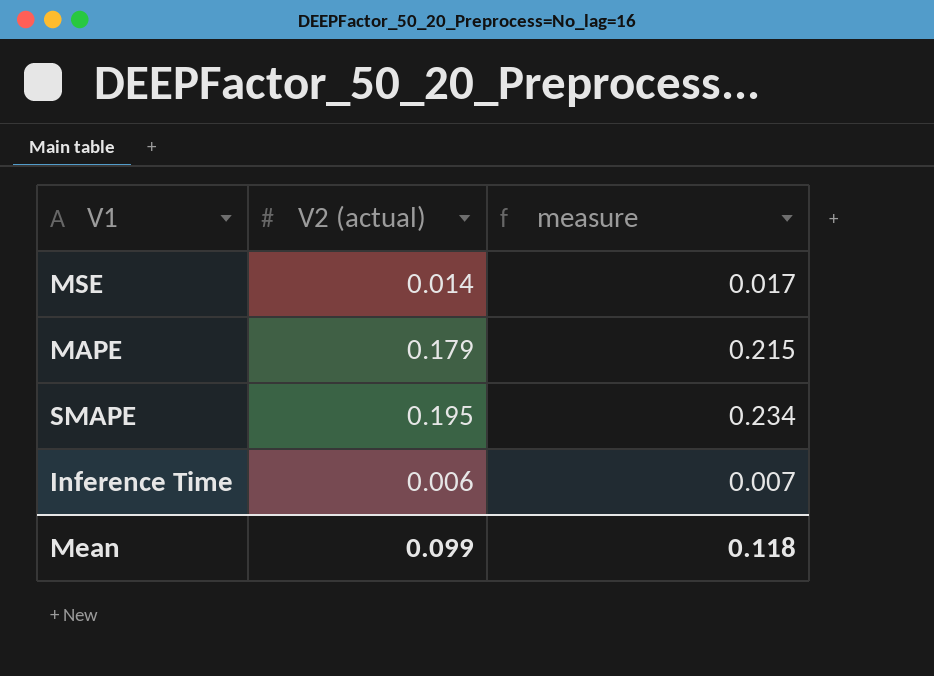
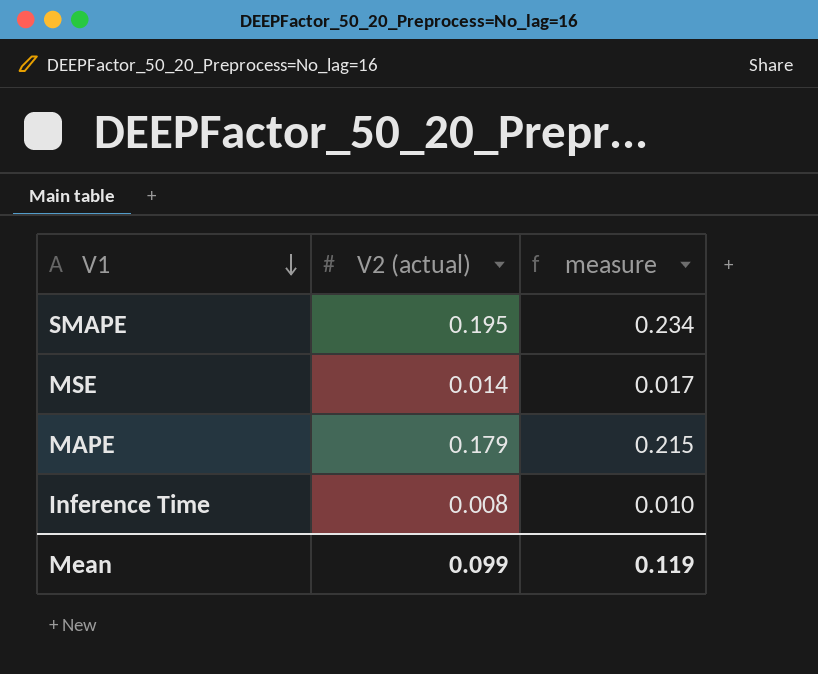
row order: none -> V1 descending
Inference Time | V2 (actual): 0.006 -> 0.008
Inference Time | measure: 0.007 -> 0.010
Mean | measure: 0.118 -> 0.119

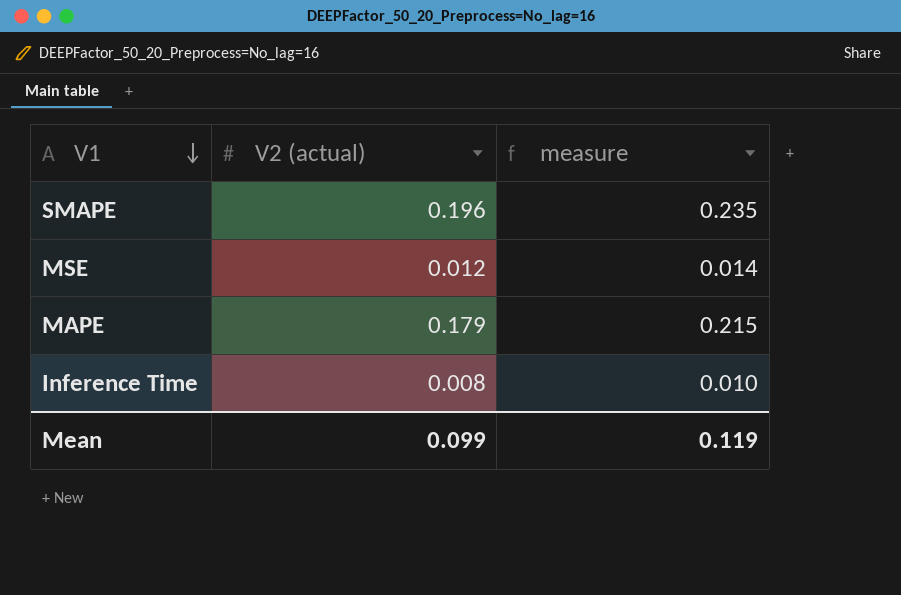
SMAPE | V2 (actual): 0.195 -> 0.196
SMAPE | measure: 0.234 -> 0.235
MSE | V2 (actual): 0.014 -> 0.012
MSE | measure: 0.017 -> 0.014

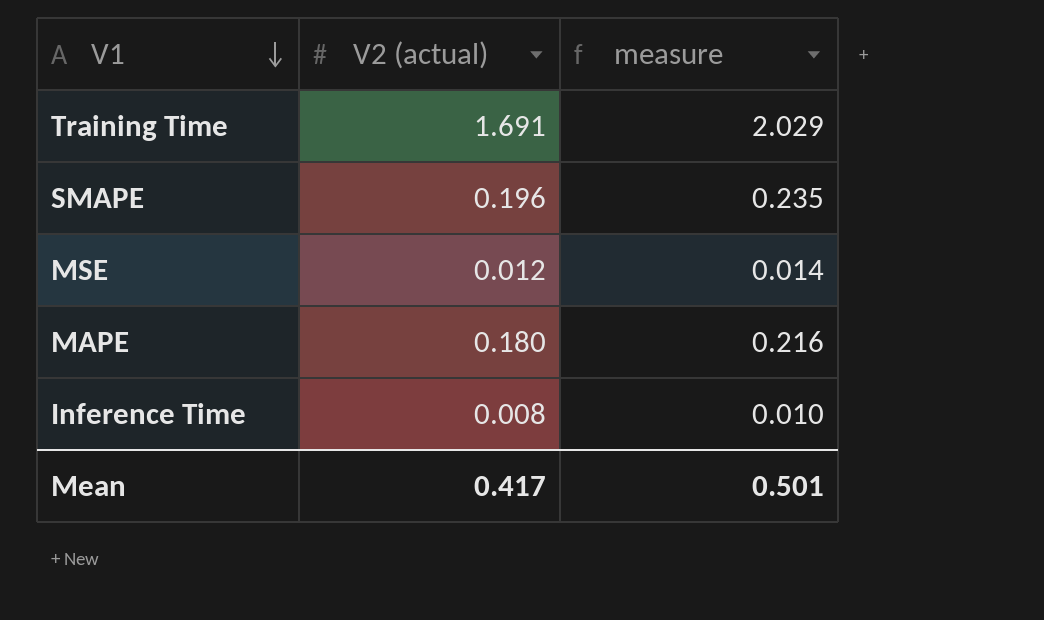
row Training Time: none -> 1.691 | 2.029
MAPE | V2 (actual): 0.179 -> 0.180
MAPE | measure: 0.215 -> 0.216
Mean | V2 (actual): 0.099 -> 0.417
Mean | measure: 0.119 -> 0.501

